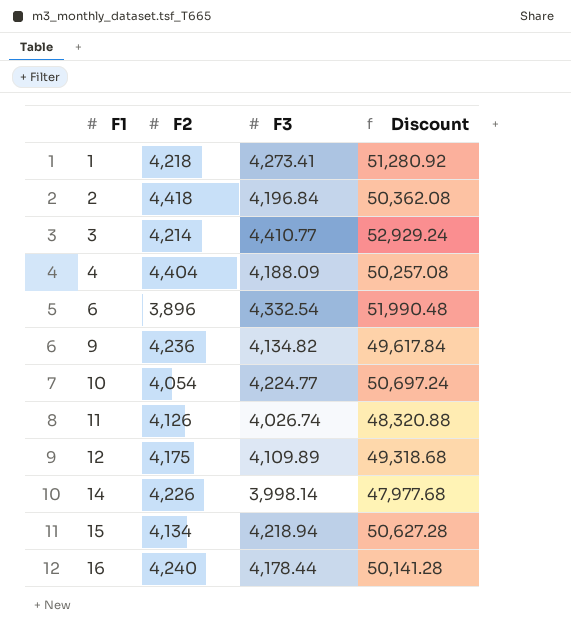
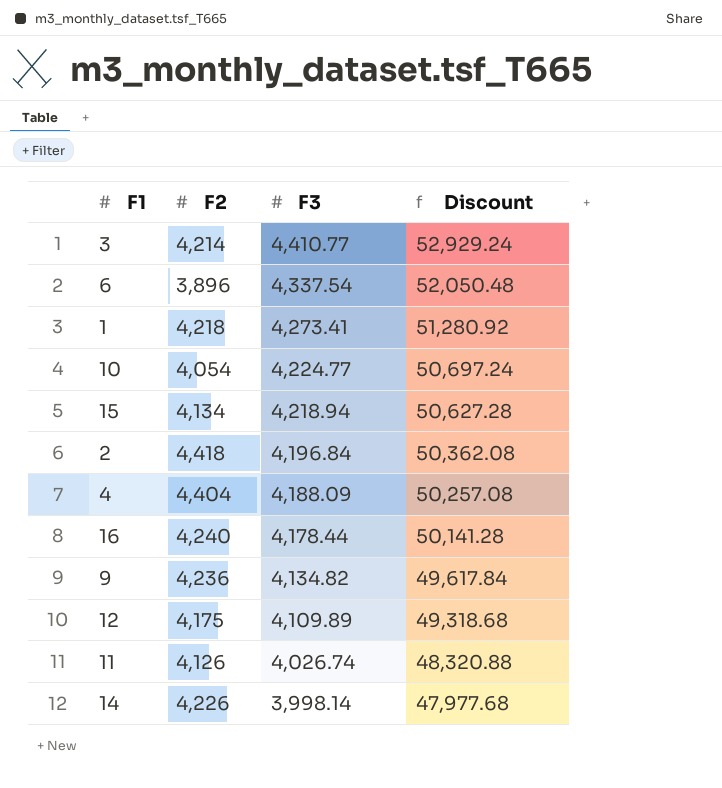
row order: F1 ascending -> F3 descending
6 | F3: 4,332.54 -> 4,337.54
6 | Discount: 51,990.48 -> 52,050.48

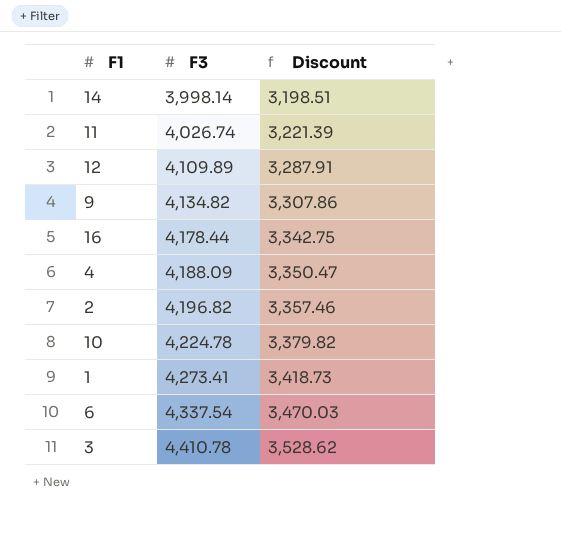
row order: F3 descending -> F3 ascending
column F2 | position: 2 -> none
column Discount | formula: [F3] * 12 -> [F3] * 0.8
row 15: 4,134 | 4,218.94 | 50,627.28 -> none
2 | F3: 4,196.84 -> 4,196.82
10 | F3: 4,224.77 -> 4,224.78
3 | F3: 4,410.77 -> 4,410.78

